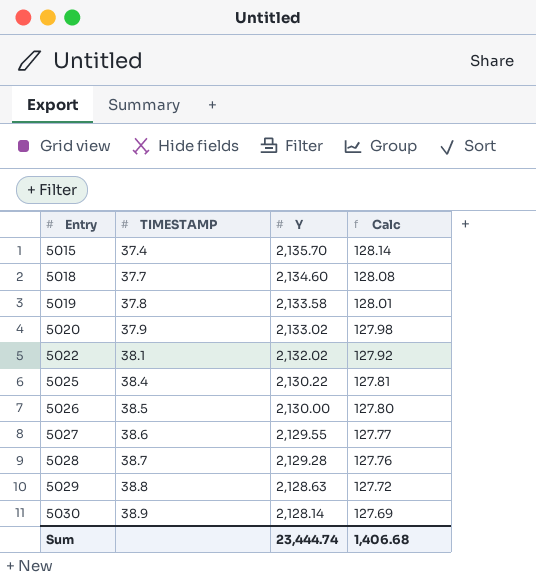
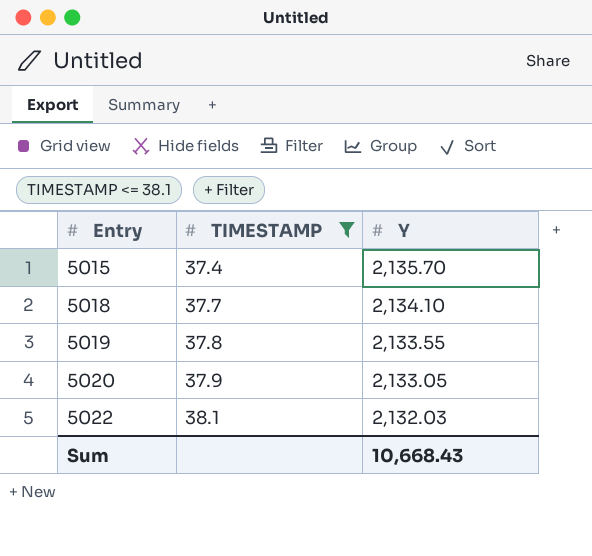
filter: none -> TIMESTAMP <= 38.1
column Calc | formula: [Y] * 0.06 -> none
5018 | Y: 2,134.60 -> 2,134.10
5019 | Y: 2,133.58 -> 2,133.55
5020 | Y: 2,133.02 -> 2,133.05
5022 | Y: 2,132.02 -> 2,132.03
Sum | Y: 23,444.74 -> 10,668.43

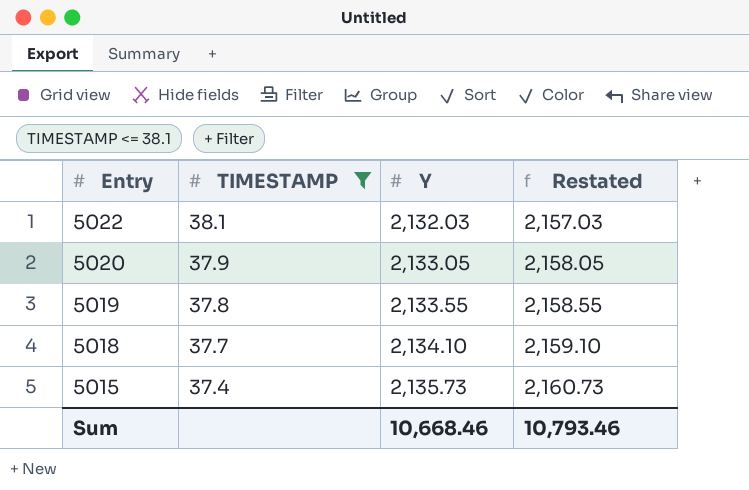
row order: Entry ascending -> Entry descending
column Restated | formula: none -> [Y] + 25
5015 | Y: 2,135.70 -> 2,135.73
Sum | Y: 10,668.43 -> 10,668.46

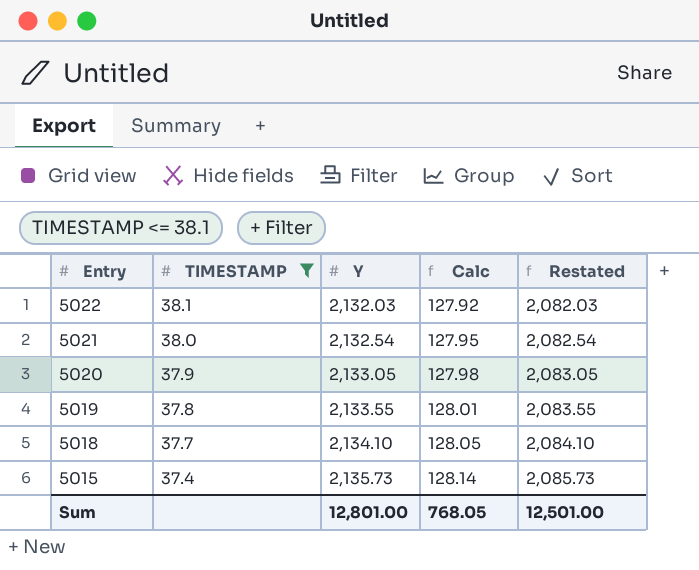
column Calc | formula: none -> [Y] * 0.06
column Restated | formula: [Y] + 25 -> [Y] - 50
row 5021: none -> 38.0 | 2,132.54 | 127.95 | 2,082.54
Sum | Y: 10,668.46 -> 12,801.00
Sum | Restated: 10,793.46 -> 12,501.00

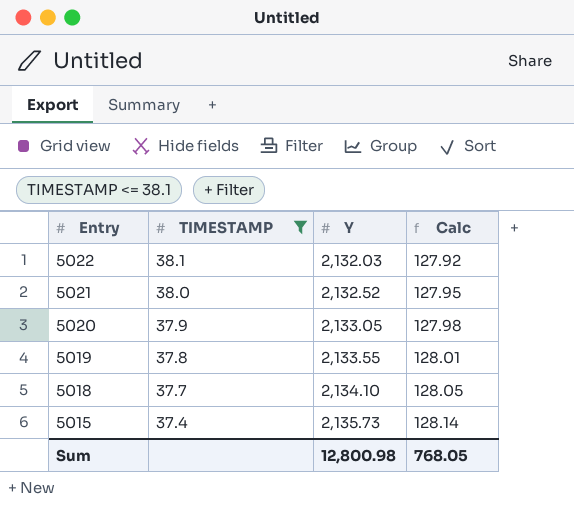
column Restated | formula: [Y] - 50 -> none
5021 | Y: 2,132.54 -> 2,132.52
Sum | Y: 12,801.00 -> 12,800.98

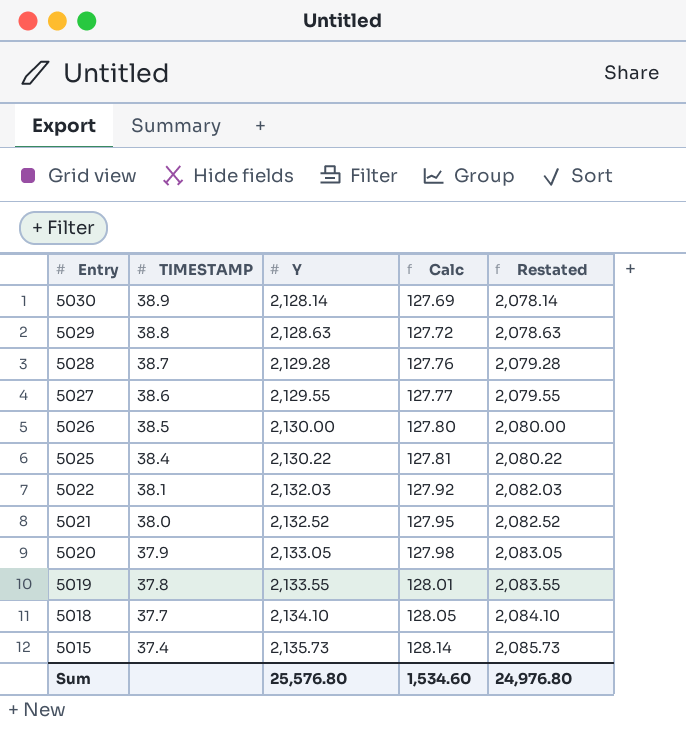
filter: TIMESTAMP <= 38.1 -> none
column Restated | formula: none -> [Y] - 50
Sum | Y: 12,800.98 -> 25,576.80
Sum | Calc: 768.05 -> 1,534.60

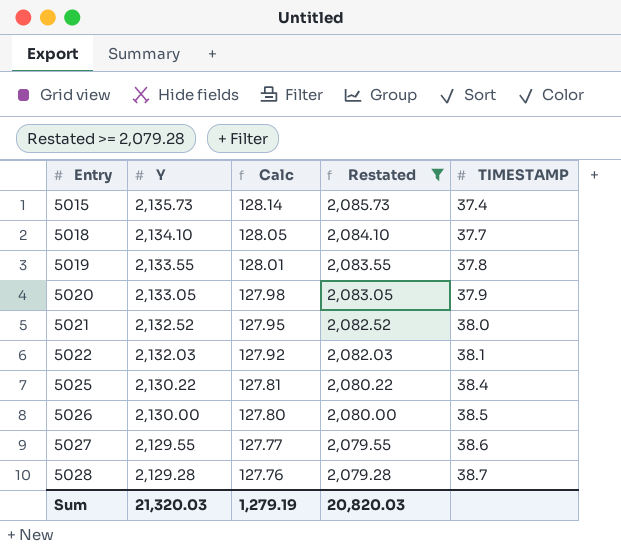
filter: none -> Restated >= 2,079.28
row order: Entry descending -> Entry ascending
column TIMESTAMP | position: 2 -> 5
Sum | Y: 25,576.80 -> 21,320.03
Sum | Calc: 1,534.60 -> 1,279.19
Sum | Restated: 24,976.80 -> 20,820.03

